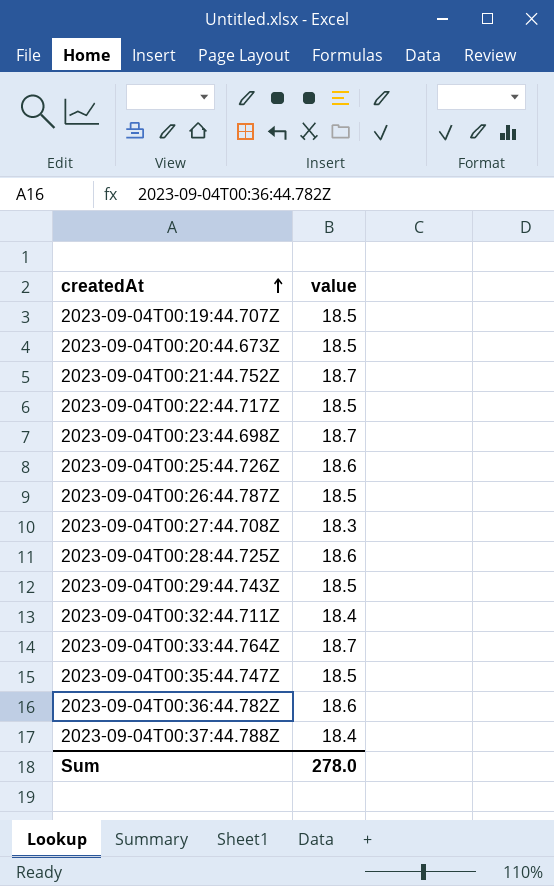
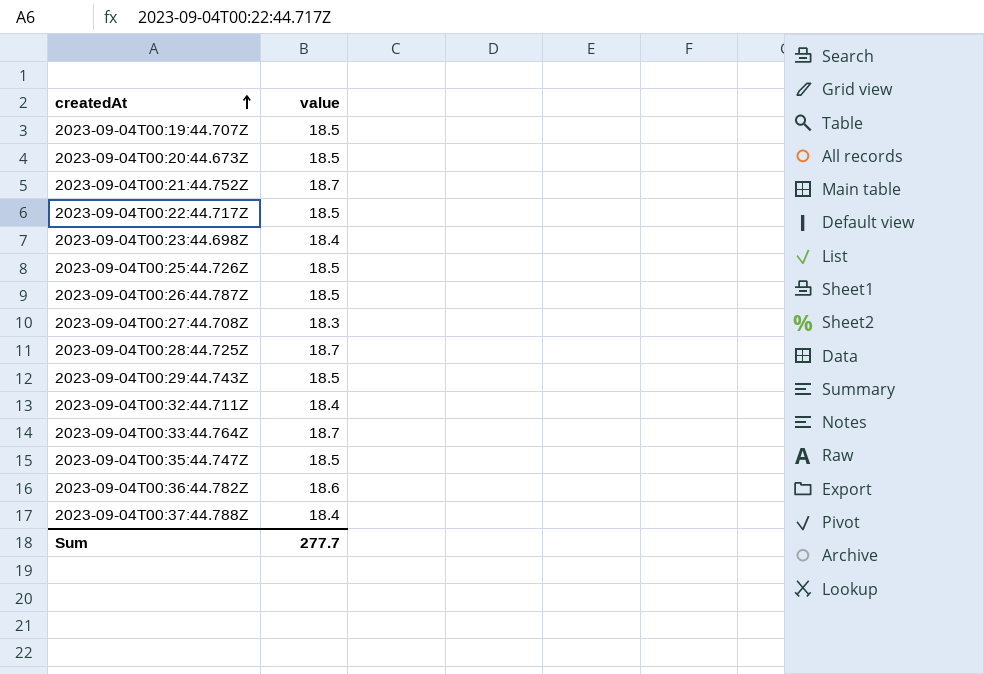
2023-09-04T00:23:44.698Z | value: 18.7 -> 18.4
2023-09-04T00:25:44.726Z | value: 18.6 -> 18.5
2023-09-04T00:28:44.725Z | value: 18.6 -> 18.7
Sum | value: 278.0 -> 277.7

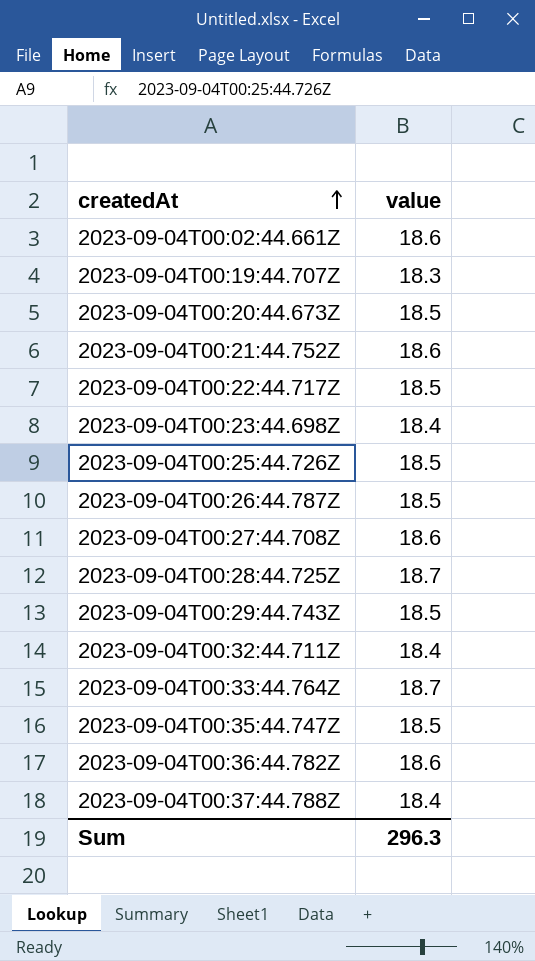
row 2023-09-04T00:02:44.661Z: none -> 18.6
2023-09-04T00:19:44.707Z | value: 18.5 -> 18.3
2023-09-04T00:21:44.752Z | value: 18.7 -> 18.6
2023-09-04T00:27:44.708Z | value: 18.3 -> 18.6
Sum | value: 277.7 -> 296.3

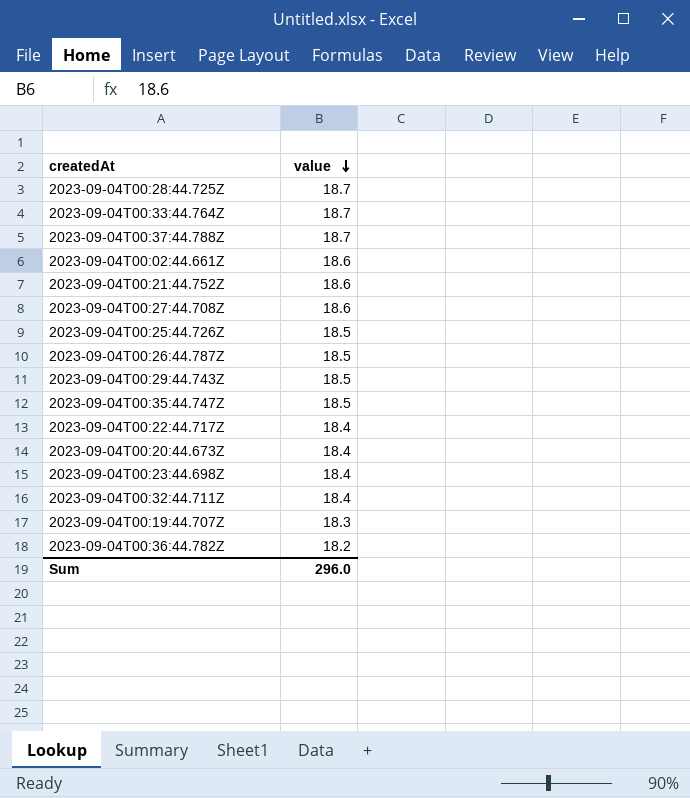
row order: createdAt ascending -> value descending
2023-09-04T00:37:44.788Z | value: 18.4 -> 18.7
2023-09-04T00:22:44.717Z | value: 18.5 -> 18.4
2023-09-04T00:20:44.673Z | value: 18.5 -> 18.4
2023-09-04T00:36:44.782Z | value: 18.6 -> 18.2
Sum | value: 296.3 -> 296.0

